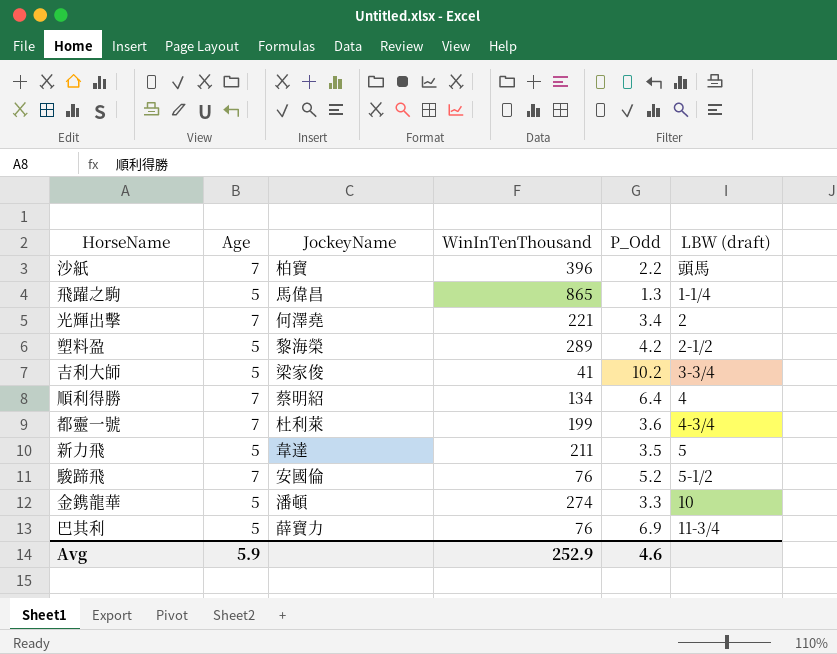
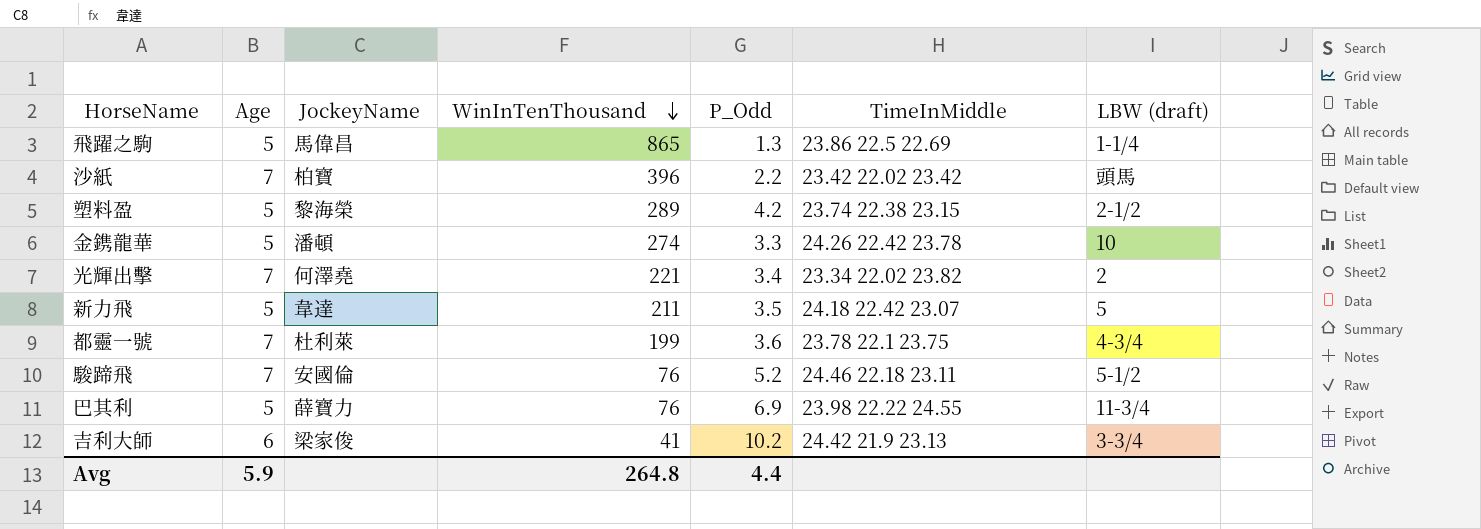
row order: none -> WinInTenThousand descending
column TimeInMiddle | position: none -> 6
row 順利得勝: 7 | 蔡明紹 | 134 | 6.4 | 4 -> none
吉利大師 | Age: 5 -> 6
Avg | WinInTenThousand: 252.9 -> 264.8
Avg | P_Odd: 4.6 -> 4.4

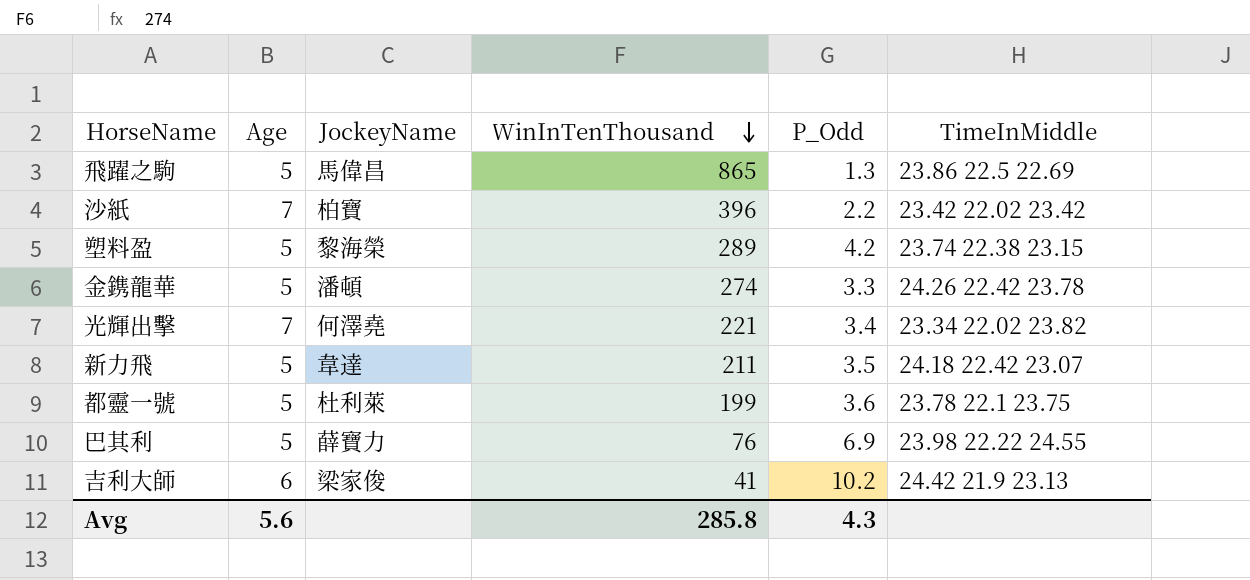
column LBW (draft) | position: 7 -> none
row 駿蹄飛: 7 | 安國倫 | 76 | 5.2 | 24.46 22.18 23.11 | 5-1/2 -> none
都靈一號 | Age: 7 -> 5
Avg | Age: 5.9 -> 5.6
Avg | WinInTenThousand: 264.8 -> 285.8
Avg | P_Odd: 4.4 -> 4.3

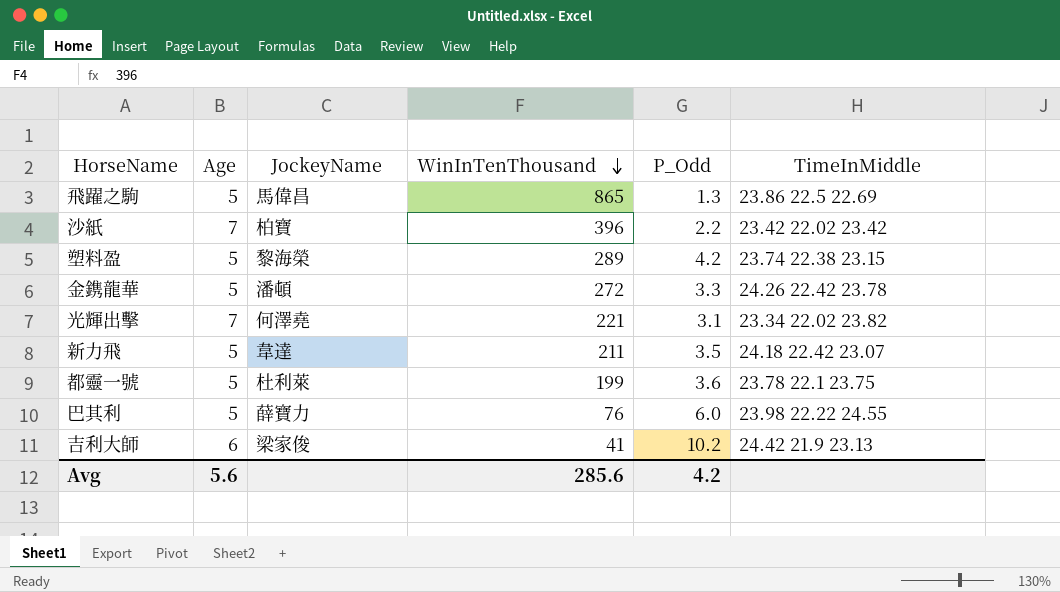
金鎸龍華 | WinInTenThousand: 274 -> 272
光輝出擊 | P_Odd: 3.4 -> 3.1
巴其利 | P_Odd: 6.9 -> 6.0
Avg | WinInTenThousand: 285.8 -> 285.6
Avg | P_Odd: 4.3 -> 4.2

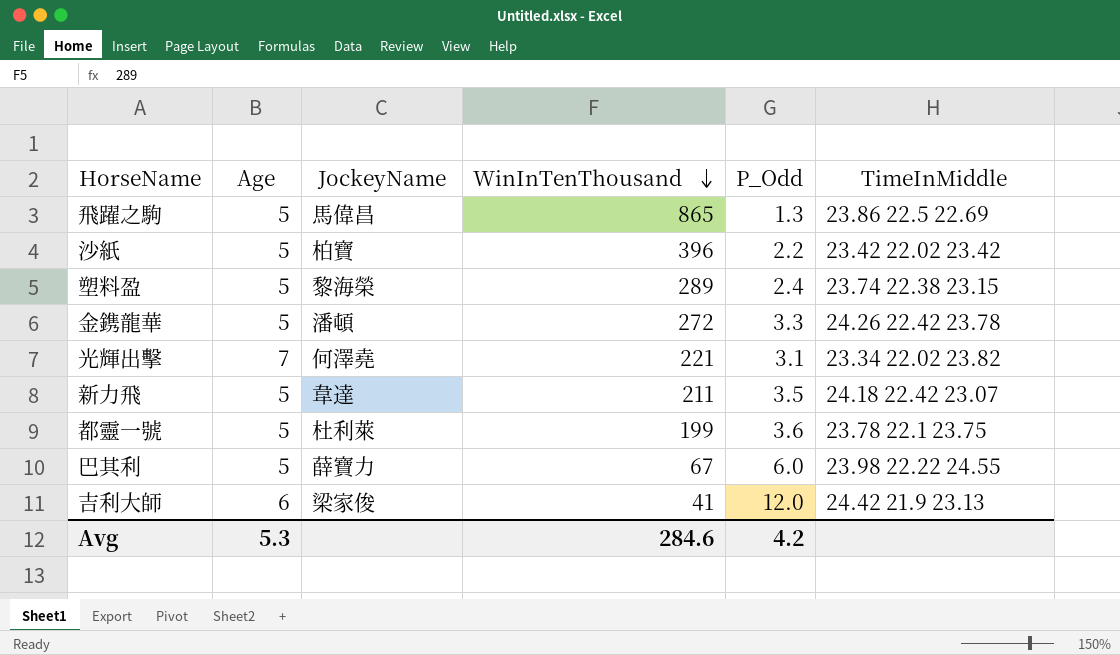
沙紙 | Age: 7 -> 5
塑料盈 | P_Odd: 4.2 -> 2.4
巴其利 | WinInTenThousand: 76 -> 67
吉利大師 | P_Odd: 10.2 -> 12.0
Avg | Age: 5.6 -> 5.3
Avg | WinInTenThousand: 285.6 -> 284.6

